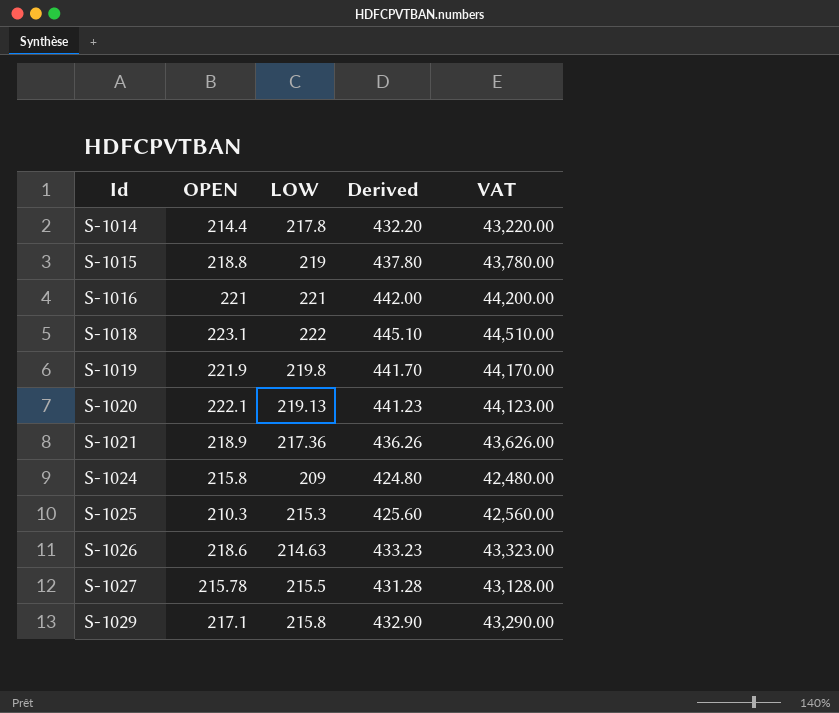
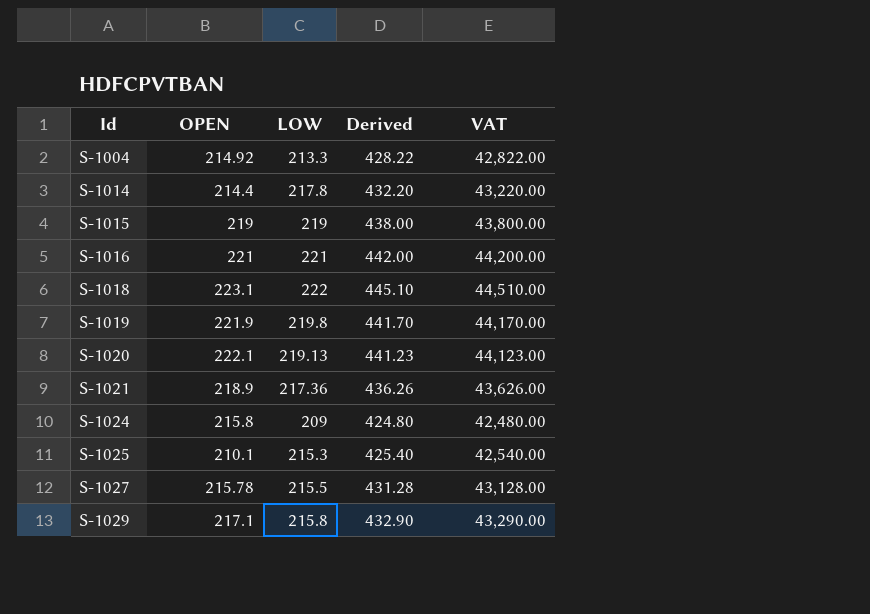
row S-1026: 218.6 | 214.63 | 433.23 | 43,323.00 -> none
row S-1004: none -> 214.92 | 213.3 | 428.22 | 42,822.00
S-1015 | OPEN: 218.8 -> 219
S-1015 | Derived: 437.80 -> 438.00
S-1015 | VAT: 43,780.00 -> 43,800.00
S-1025 | OPEN: 210.3 -> 210.1
S-1025 | Derived: 425.60 -> 425.40
S-1025 | VAT: 42,560.00 -> 42,540.00

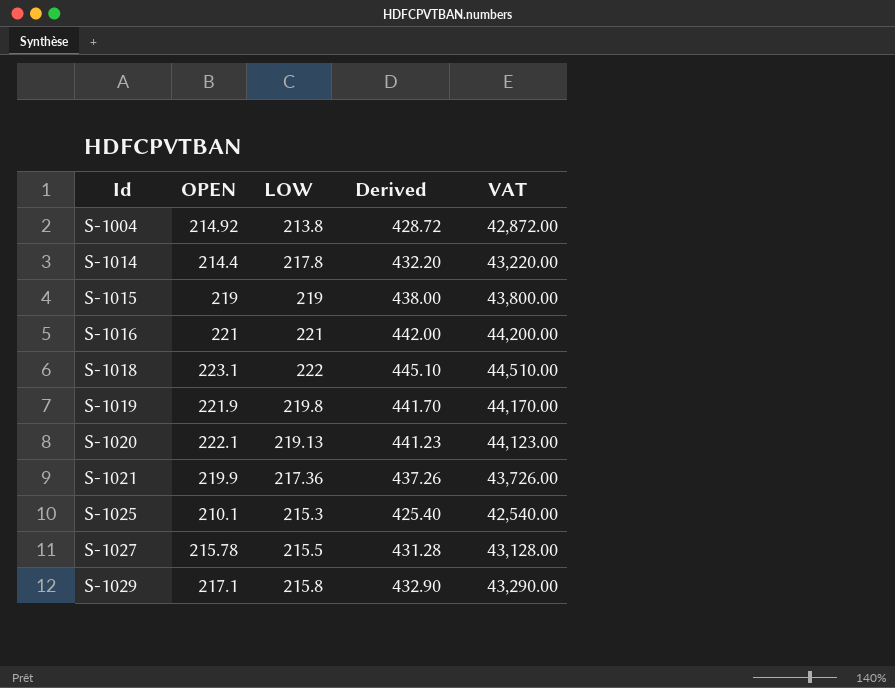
row S-1024: 215.8 | 209 | 424.80 | 42,480.00 -> none
S-1004 | LOW: 213.3 -> 213.8
S-1004 | Derived: 428.22 -> 428.72
S-1004 | VAT: 42,822.00 -> 42,872.00
S-1021 | OPEN: 218.9 -> 219.9
S-1021 | Derived: 436.26 -> 437.26
S-1021 | VAT: 43,626.00 -> 43,726.00

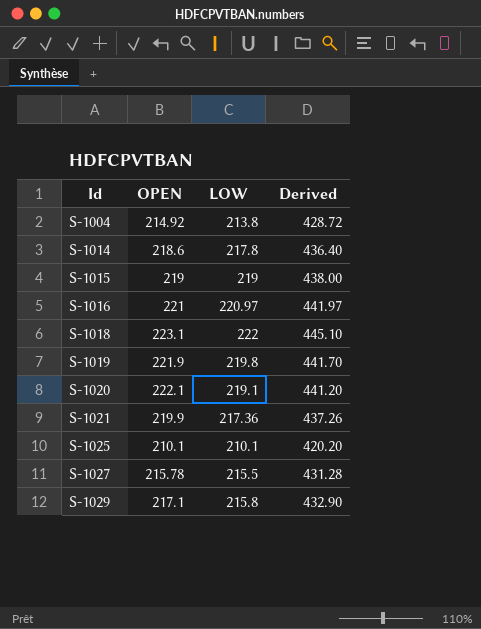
column VAT | formula: [Derived] * 100 -> none
S-1014 | OPEN: 214.4 -> 218.6
S-1014 | Derived: 432.20 -> 436.40
S-1016 | LOW: 221 -> 220.97
S-1016 | Derived: 442.00 -> 441.97
S-1020 | LOW: 219.13 -> 219.1
S-1020 | Derived: 441.23 -> 441.20
S-1025 | LOW: 215.3 -> 210.1
S-1025 | Derived: 425.40 -> 420.20

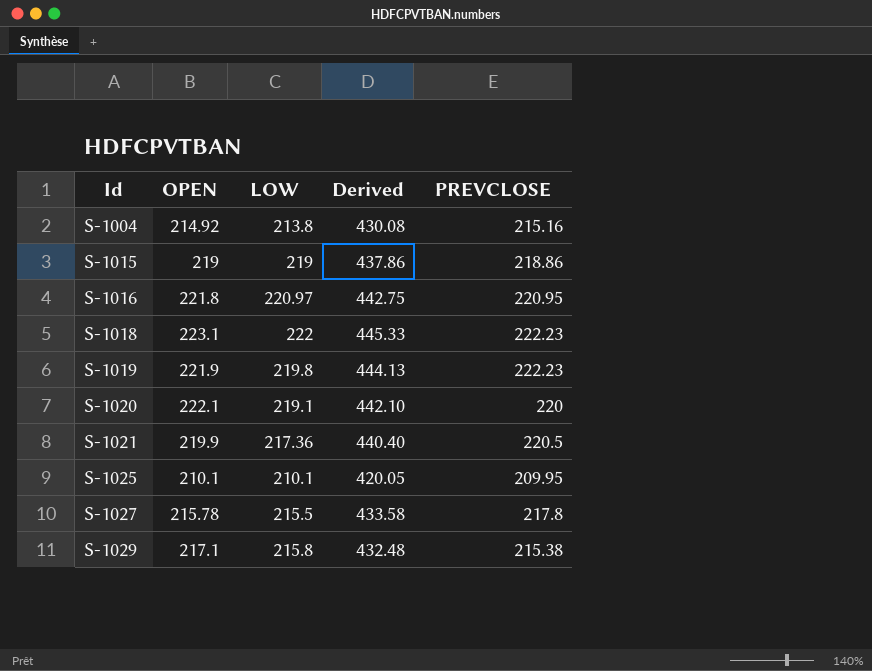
column Derived | formula: [OPEN] + [LOW] -> [OPEN] + [PREVCLOSE]
column PREVCLOSE | position: none -> 5
row S-1014: 218.6 | 217.8 | 436.40 -> none
S-1016 | OPEN: 221 -> 221.8

